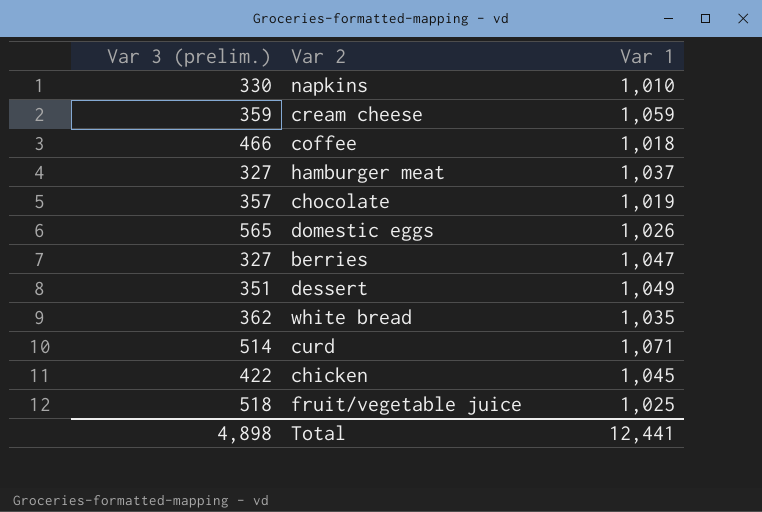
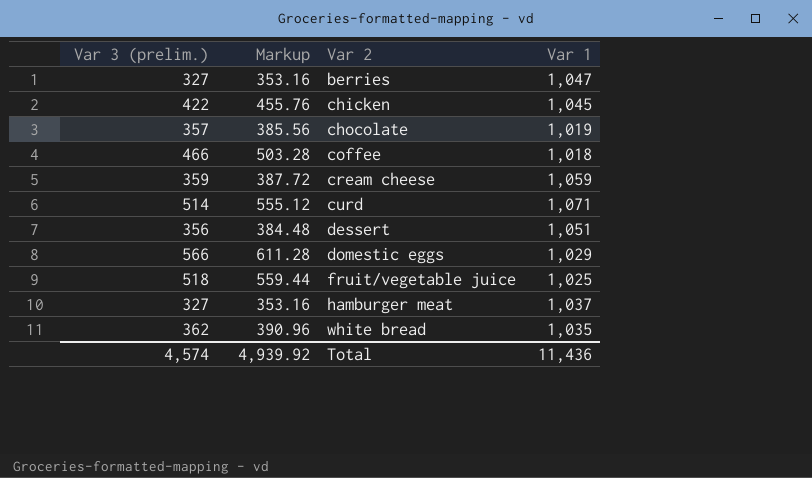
row order: none -> Var 2 ascending
column Markup | formula: none -> [Var 3 (prelim.)] * 1.08
row napkins: 330 | 1,010 -> none
dessert | Var 3 (prelim.): 351 -> 356
dessert | Var 1: 1,049 -> 1,051
domestic eggs | Var 3 (prelim.): 565 -> 566
domestic eggs | Var 1: 1,026 -> 1,029
Total | Var 3 (prelim.): 4,898 -> 4,574
Total | Var 1: 12,441 -> 11,436

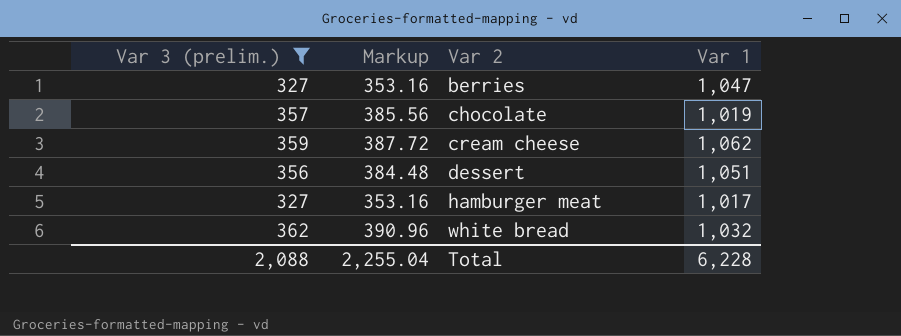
filter: none -> Var 3 (prelim.) <= 362
cream cheese | Var 1: 1,059 -> 1,062
hamburger meat | Var 1: 1,037 -> 1,017
white bread | Var 1: 1,035 -> 1,032
Total | Var 3 (prelim.): 4,574 -> 2,088
Total | Markup: 4,939.92 -> 2,255.04
Total | Var 1: 11,436 -> 6,228

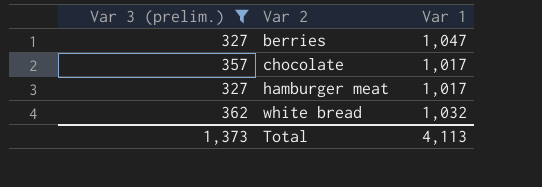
column Markup | formula: [Var 3 (prelim.)] * 1.08 -> none
row cream cheese: 359 | 387.72 | 1,062 -> none
row dessert: 356 | 384.48 | 1,051 -> none
chocolate | Var 1: 1,019 -> 1,017
Total | Var 3 (prelim.): 2,088 -> 1,373
Total | Var 1: 6,228 -> 4,113

